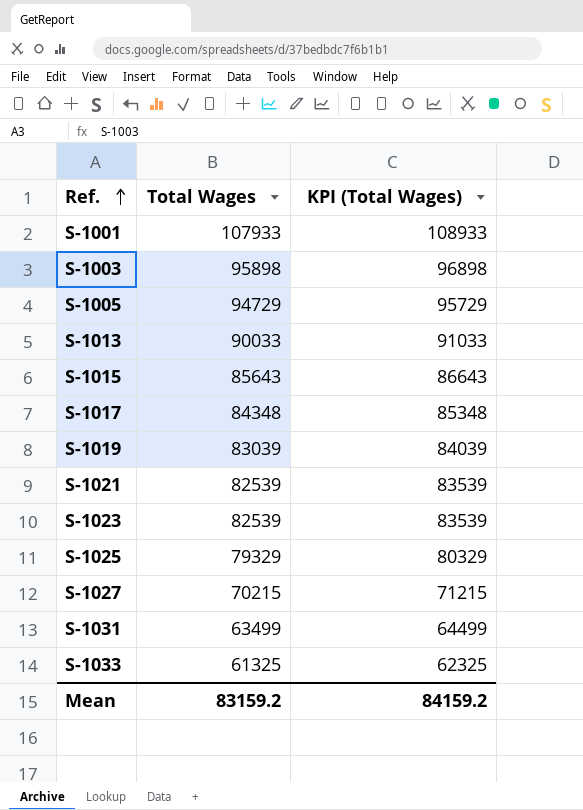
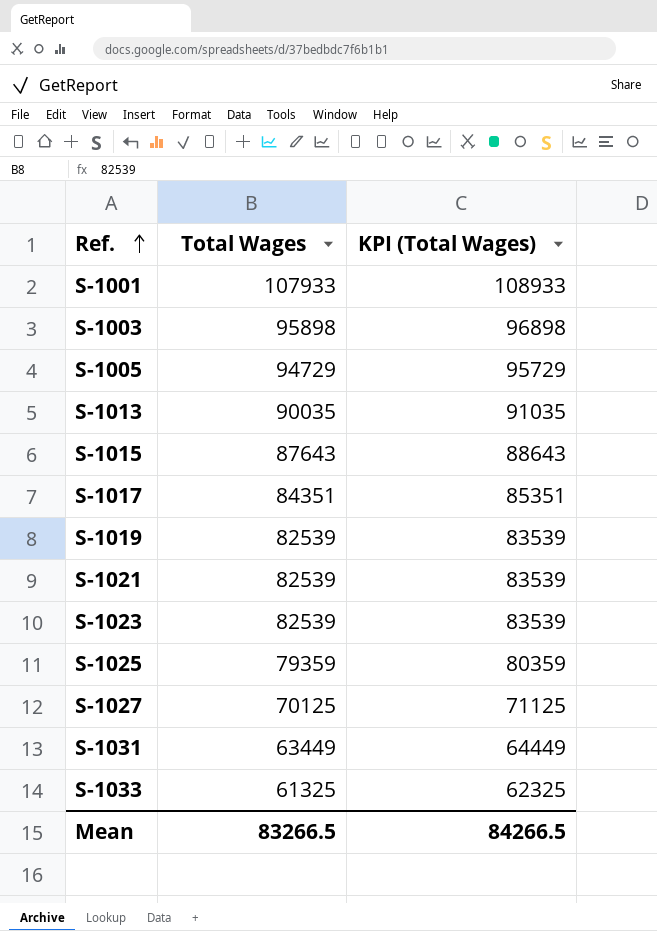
S-1013 | Total Wages: 90033 -> 90035
S-1013 | KPI (Total Wages): 91033 -> 91035
S-1015 | Total Wages: 85643 -> 87643
S-1015 | KPI (Total Wages): 86643 -> 88643
S-1017 | Total Wages: 84348 -> 84351
S-1017 | KPI (Total Wages): 85348 -> 85351
S-1019 | Total Wages: 83039 -> 82539
S-1019 | KPI (Total Wages): 84039 -> 83539
S-1025 | Total Wages: 79329 -> 79359
S-1025 | KPI (Total Wages): 80329 -> 80359
S-1027 | Total Wages: 70215 -> 70125
S-1027 | KPI (Total Wages): 71215 -> 71125
S-1031 | Total Wages: 63499 -> 63449
S-1031 | KPI (Total Wages): 64499 -> 64449
Mean | Total Wages: 83159.2 -> 83266.5
Mean | KPI (Total Wages): 84159.2 -> 84266.5

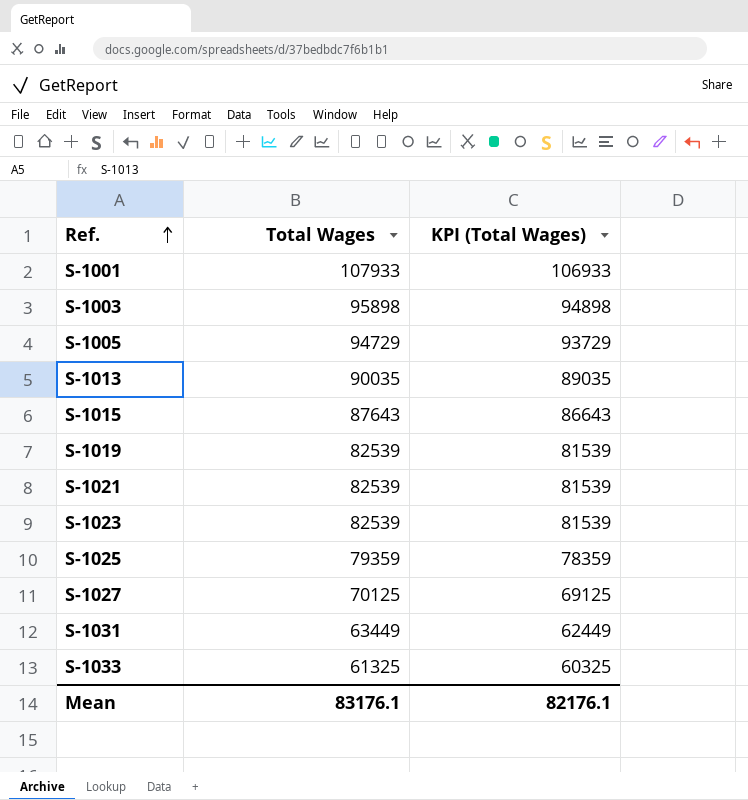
column KPI (Total Wages) | formula: [Total Wages] + 1000 -> [Total Wages] - 1000
row S-1017: 84351 | 85351 -> none
Mean | Total Wages: 83266.5 -> 83176.1
Mean | KPI (Total Wages): 84266.5 -> 82176.1

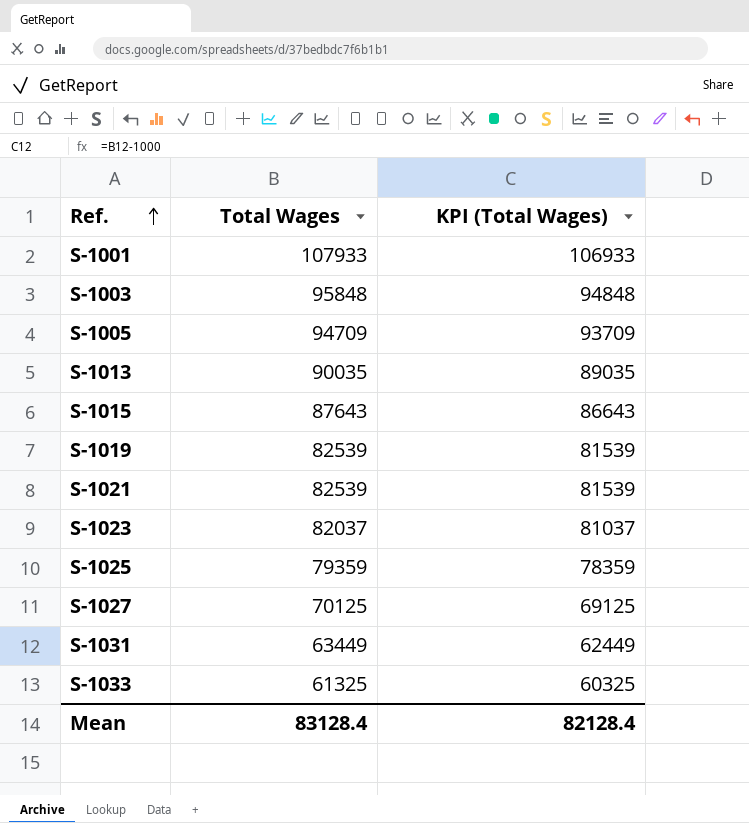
S-1003 | Total Wages: 95898 -> 95848
S-1003 | KPI (Total Wages): 94898 -> 94848
S-1005 | Total Wages: 94729 -> 94709
S-1005 | KPI (Total Wages): 93729 -> 93709
S-1023 | Total Wages: 82539 -> 82037
S-1023 | KPI (Total Wages): 81539 -> 81037
Mean | Total Wages: 83176.1 -> 83128.4
Mean | KPI (Total Wages): 82176.1 -> 82128.4

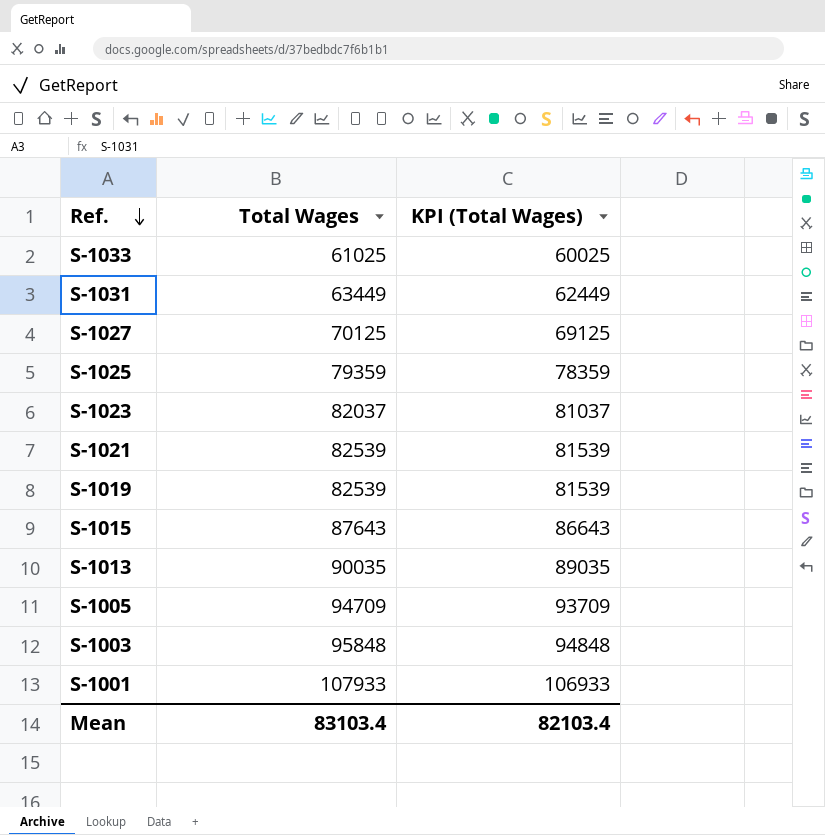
row order: Ref. ascending -> Ref. descending
S-1033 | Total Wages: 61325 -> 61025
S-1033 | KPI (Total Wages): 60325 -> 60025
Mean | Total Wages: 83128.4 -> 83103.4
Mean | KPI (Total Wages): 82128.4 -> 82103.4

